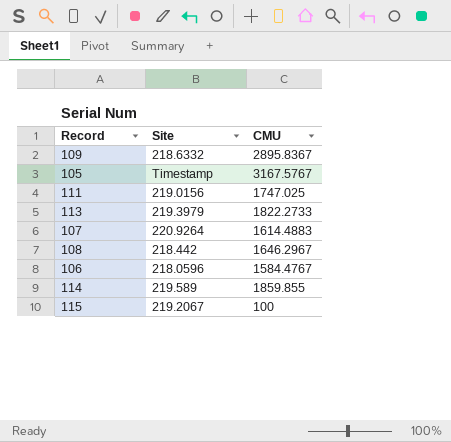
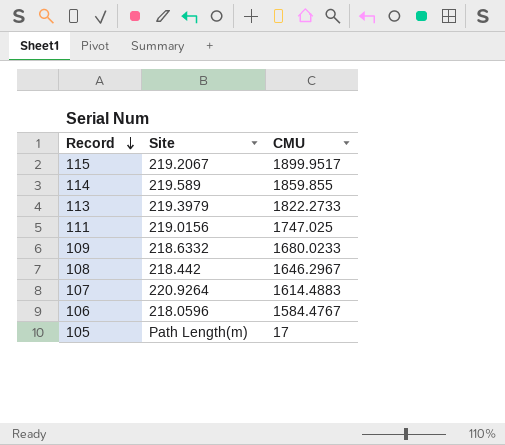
row order: none -> Record descending
115 | CMU: 100 -> 1899.9517
109 | CMU: 2895.8367 -> 1680.0233
105 | Site: Timestamp -> Path Length(m)
105 | CMU: 3167.5767 -> 17

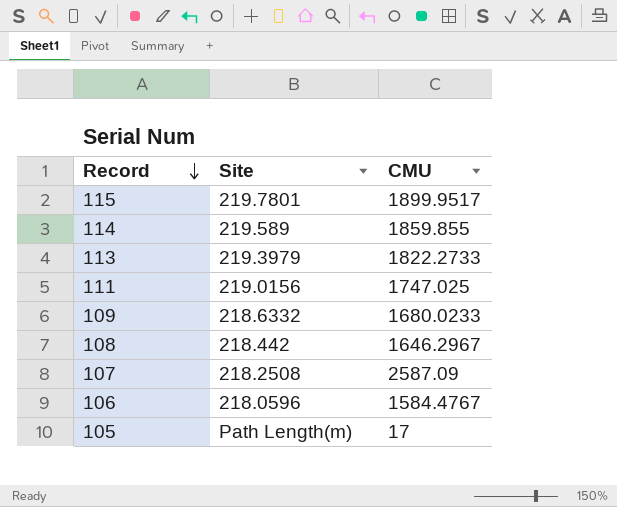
115 | Site: 219.2067 -> 219.7801
107 | Site: 220.9264 -> 218.2508
107 | CMU: 1614.4883 -> 2587.09

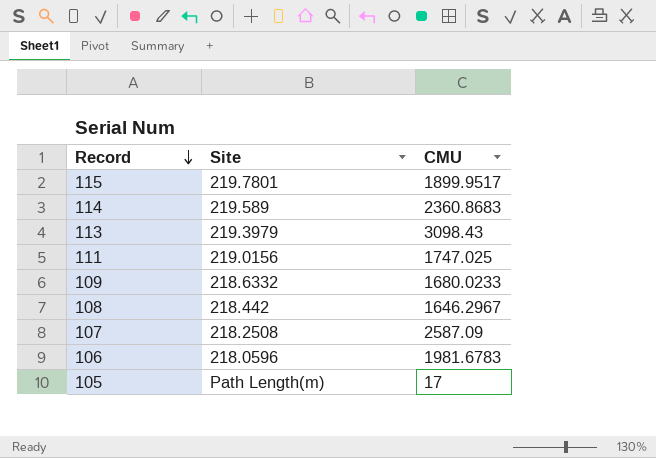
114 | CMU: 1859.855 -> 2360.8683
113 | CMU: 1822.2733 -> 3098.43
106 | CMU: 1584.4767 -> 1981.6783

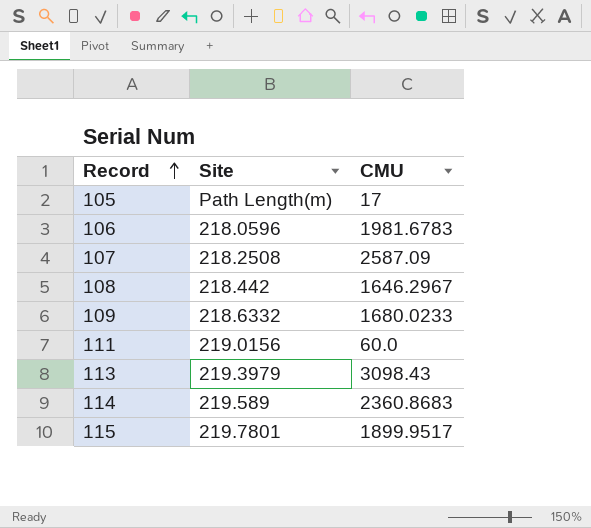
row order: Record descending -> Record ascending
111 | CMU: 1747.025 -> 60.0

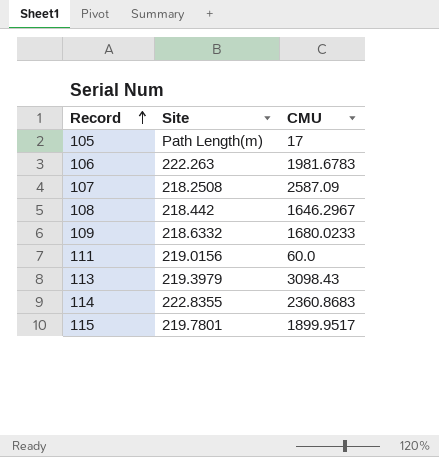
106 | Site: 218.0596 -> 222.263
114 | Site: 219.589 -> 222.8355

